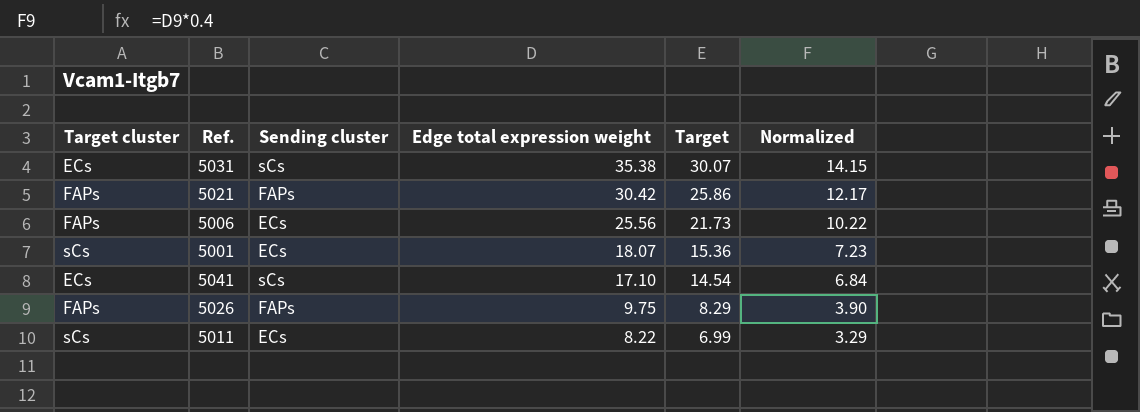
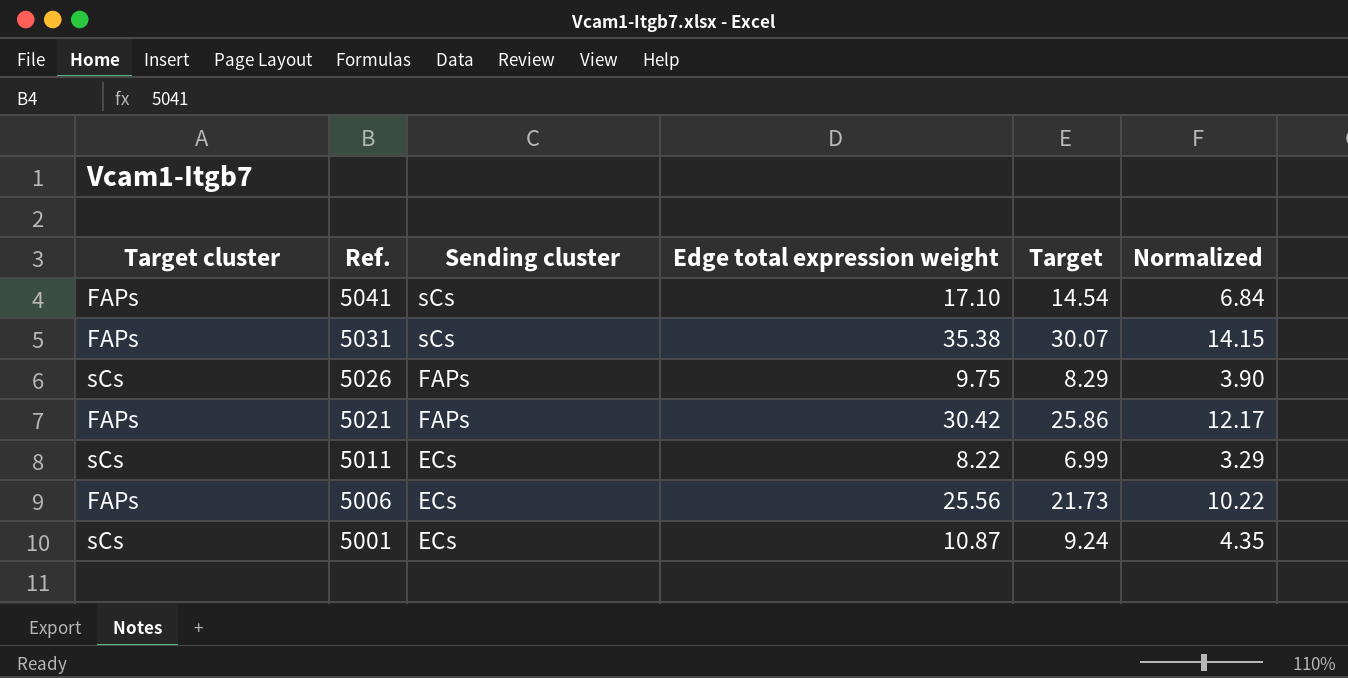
row order: Edge total expression weight descending -> Ref. descending
5041 | Target cluster: ECs -> FAPs
5031 | Target cluster: ECs -> FAPs
5026 | Target cluster: FAPs -> sCs
5001 | Edge total expression weight: 18.07 -> 10.87
5001 | Target: 15.36 -> 9.24
5001 | Normalized: 7.23 -> 4.35

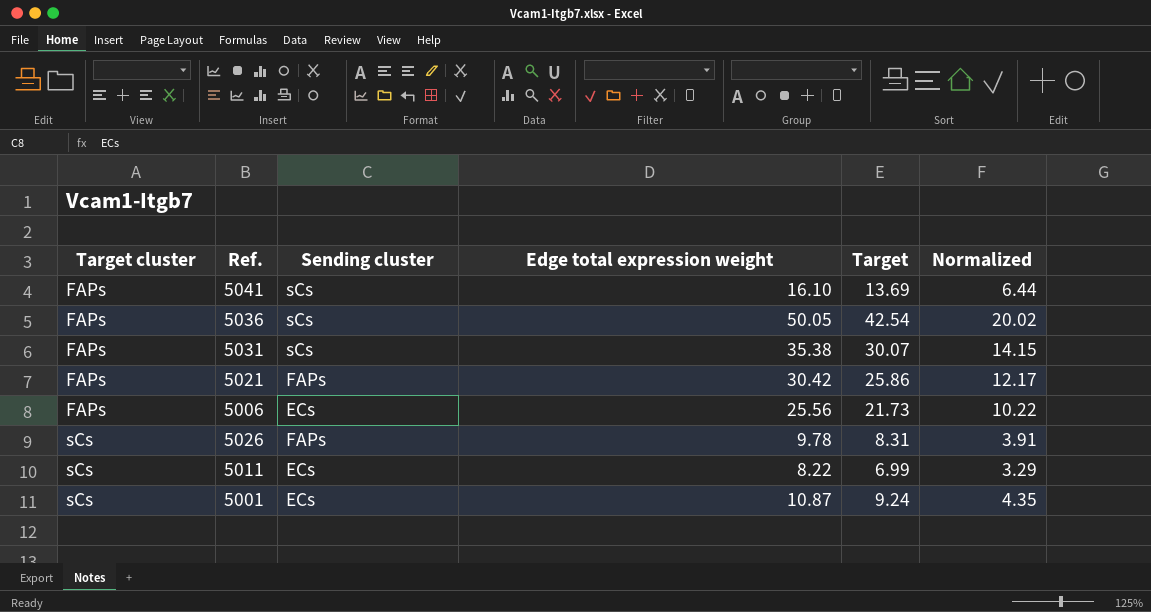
row order: Ref. descending -> Target cluster ascending
5041 | Edge total expression weight: 17.10 -> 16.10
5041 | Target: 14.54 -> 13.69
5041 | Normalized: 6.84 -> 6.44
row 5036: none -> FAPs | sCs | 50.05 | 42.54 | 20.02
5026 | Edge total expression weight: 9.75 -> 9.78
5026 | Target: 8.29 -> 8.31
5026 | Normalized: 3.90 -> 3.91

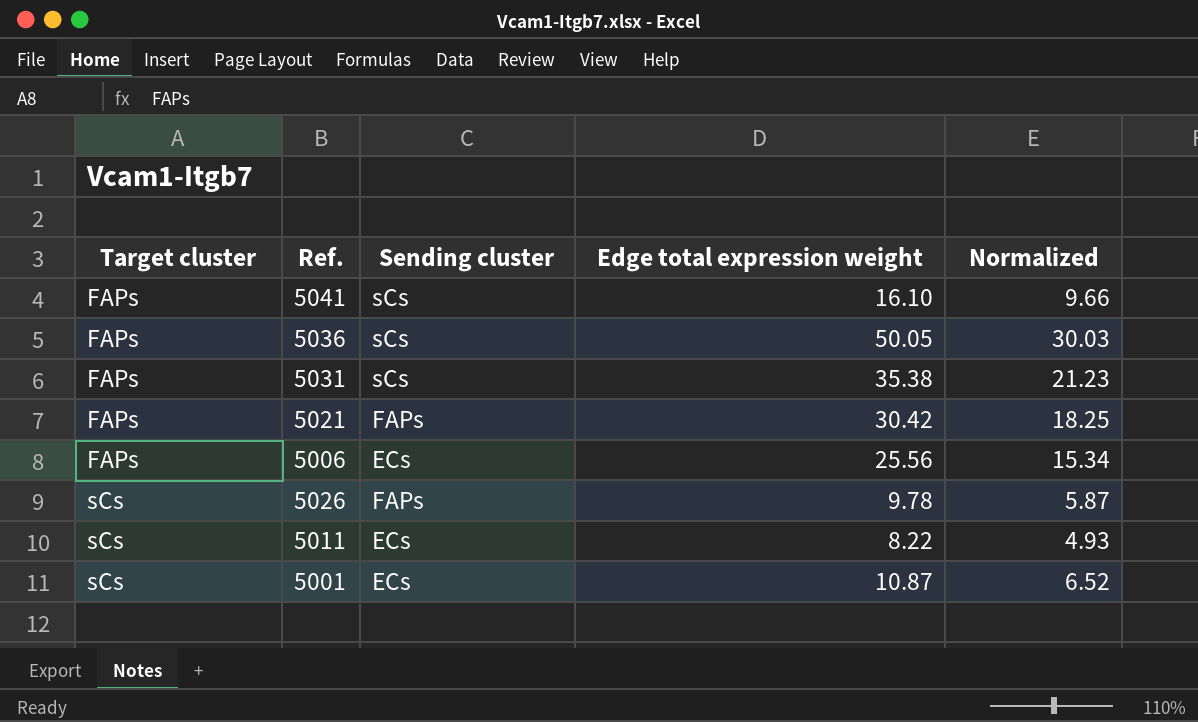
column Target | formula: [Edge total expression weight] * 0.85 -> none
column Normalized | formula: [Edge total expression weight] * 0.4 -> [Edge total expression weight] * 0.6

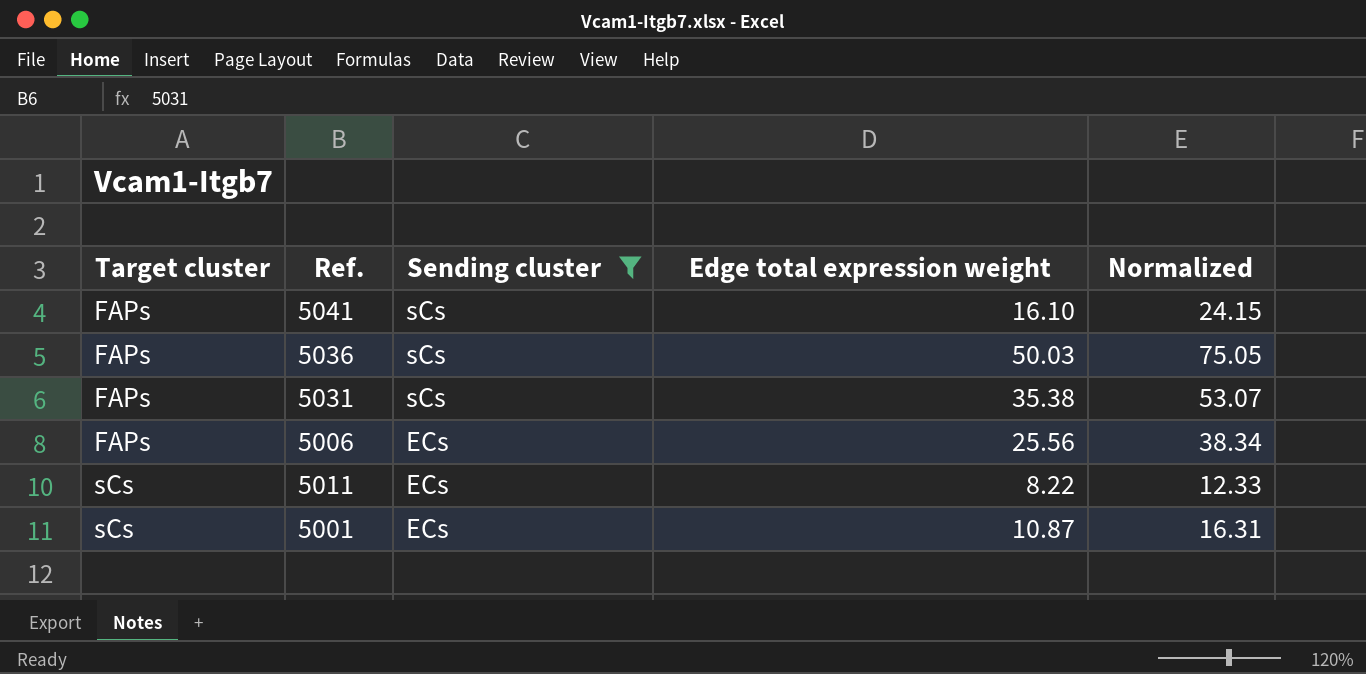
filter: none -> Sending cluster != FAPs
column Normalized | formula: [Edge total expression weight] * 0.6 -> [Edge total expression weight] * 1.5
5036 | Edge total expression weight: 50.05 -> 50.03

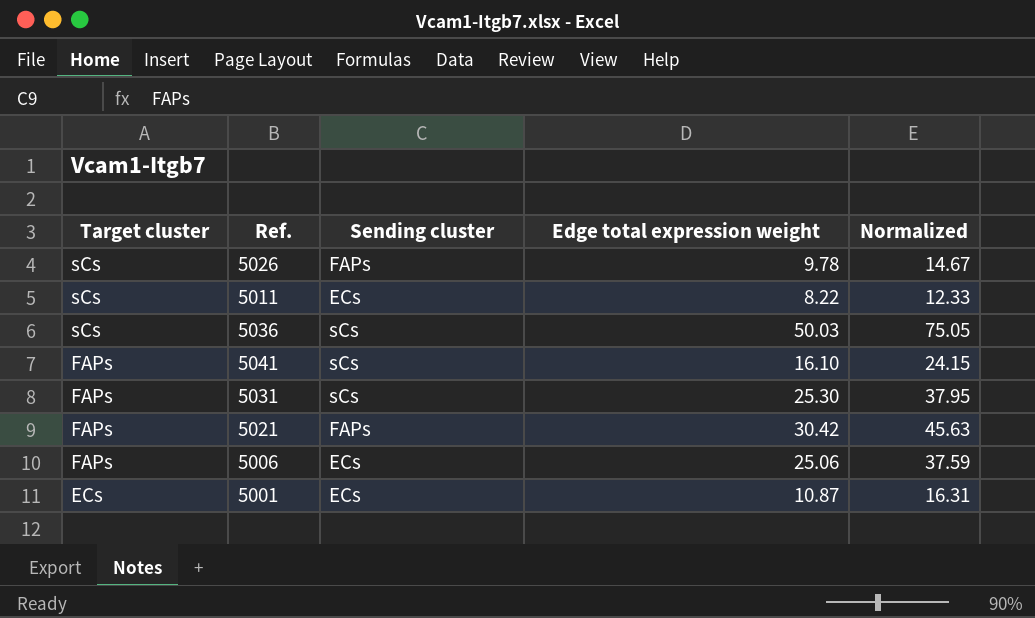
filter: Sending cluster != FAPs -> none
row order: Target cluster ascending -> Target cluster descending
5036 | Target cluster: FAPs -> sCs
5031 | Edge total expression weight: 35.38 -> 25.30
5031 | Normalized: 53.07 -> 37.95
5006 | Edge total expression weight: 25.56 -> 25.06
5006 | Normalized: 38.34 -> 37.59
5001 | Target cluster: sCs -> ECs

